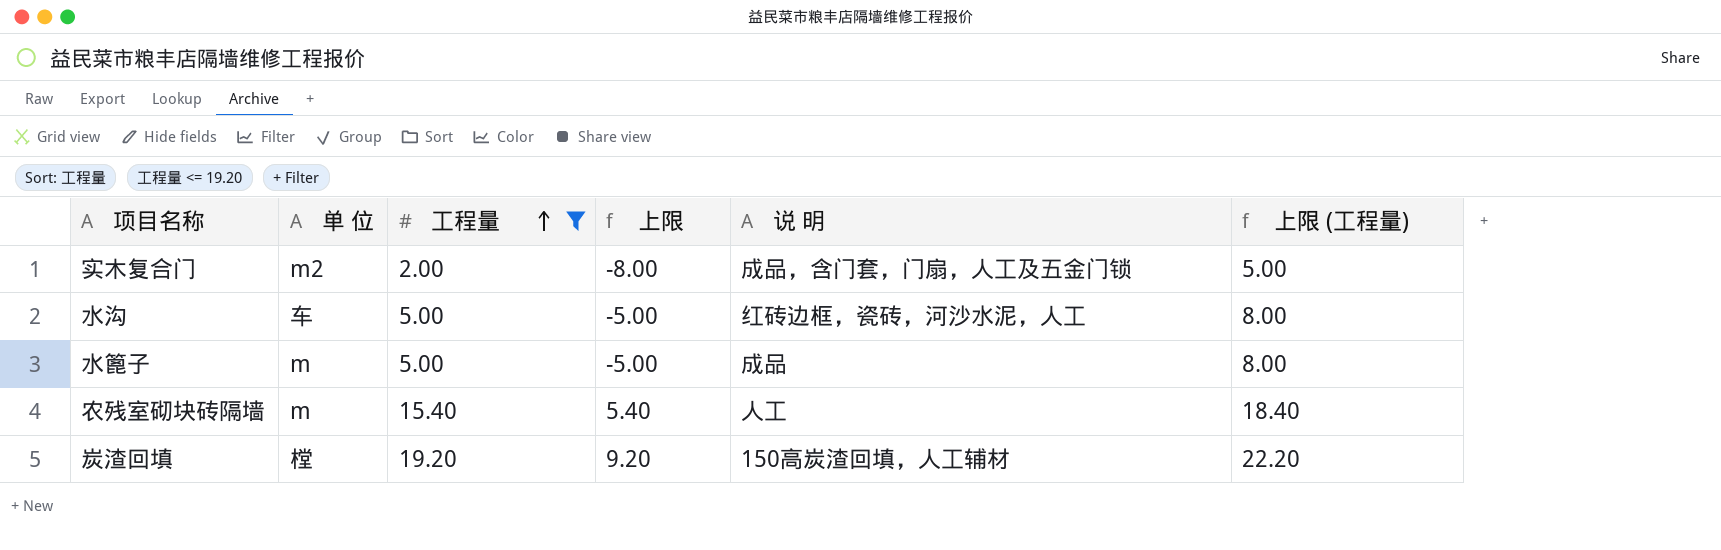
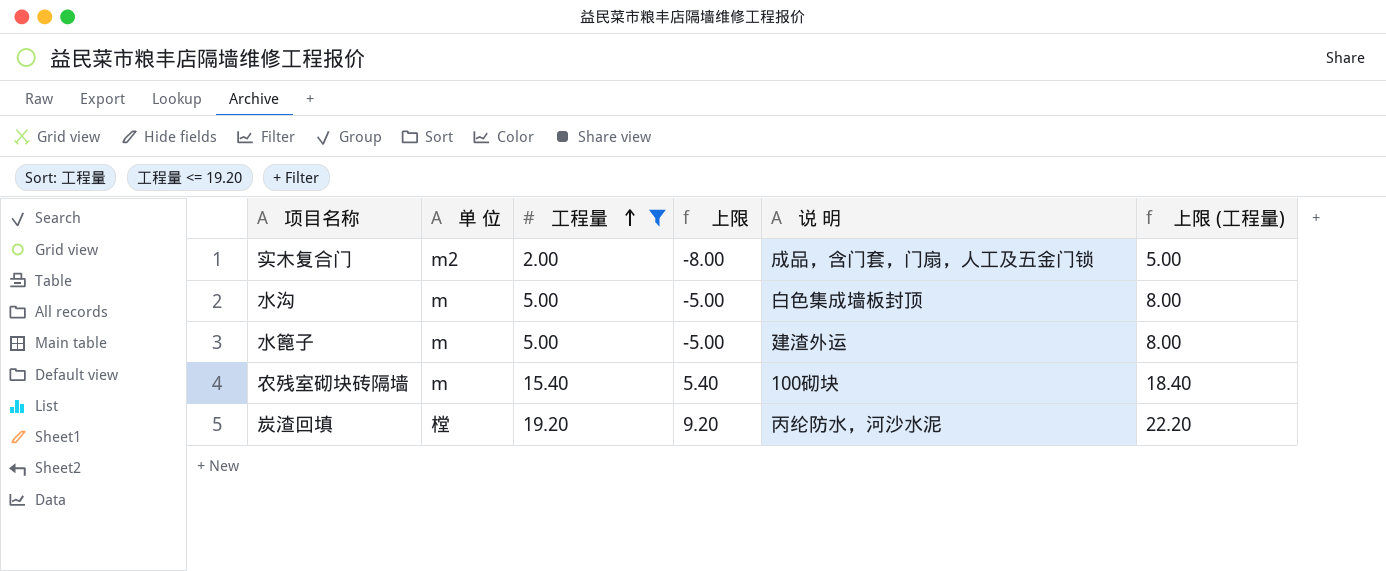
水沟 | 单 位: 车 -> m
水沟 | 说 明: 红砖边框，瓷砖，河沙水泥，人工 -> 白色集成墙板封顶
水篦子 | 说 明: 成品 -> 建渣外运
农残室砌块砖隔墙 | 说 明: 人工 -> 100砌块
炭渣回填 | 说 明: 150高炭渣回填，人工辅材 -> 丙纶防水，河沙水泥

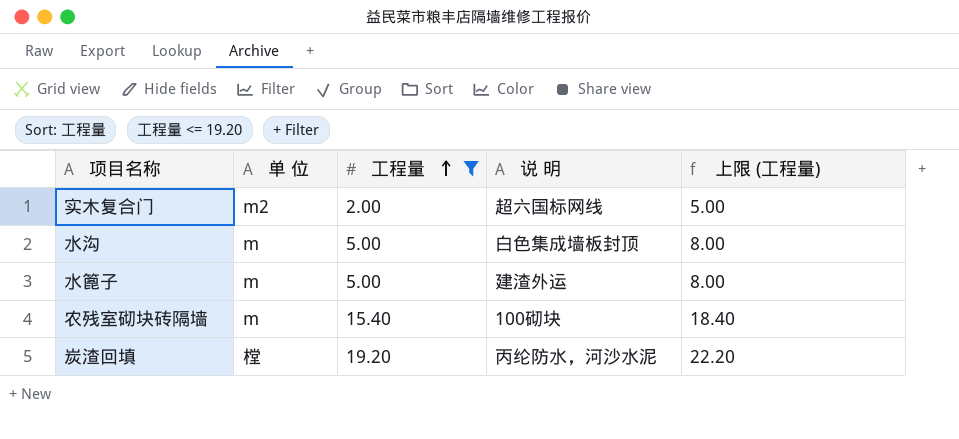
column 上限 | formula: [工程量] - 10 -> none
实木复合门 | 说 明: 成品，含门套，门扇，人工及五金门锁 -> 超六国标网线

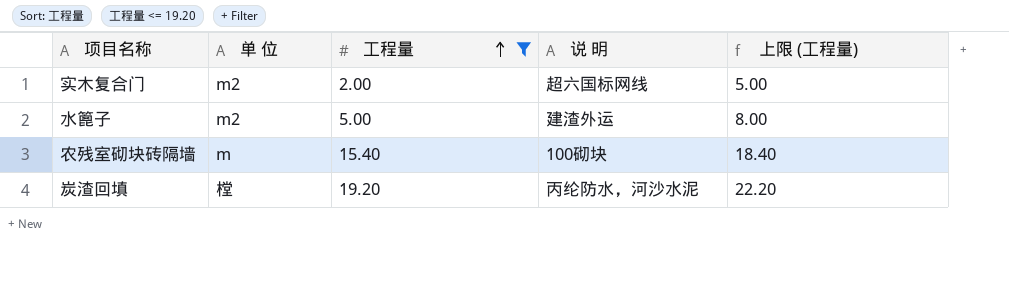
row 水沟: m | 5.00 | 白色集成墙板封顶 | 8.00 -> none
水篦子 | 单 位: m -> m2

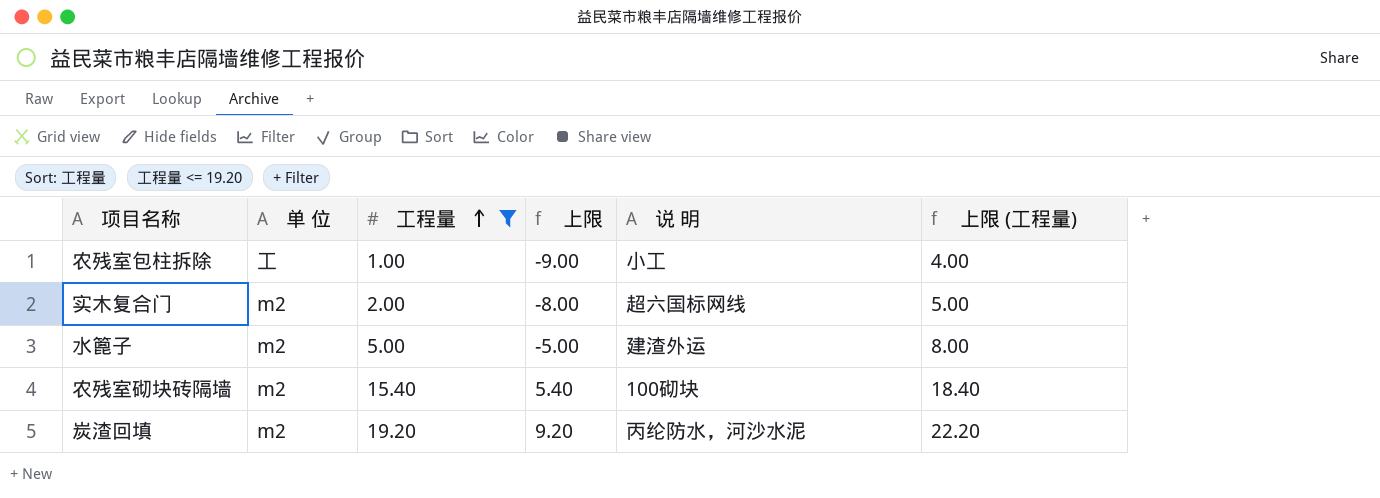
column 上限 | formula: none -> [工程量] - 10
row 农残室包柱拆除: none -> 工 | 1.00 | -9.00 | 小工 | 4.00
农残室砌块砖隔墙 | 单 位: m -> m2
炭渣回填 | 单 位: 樘 -> m2

